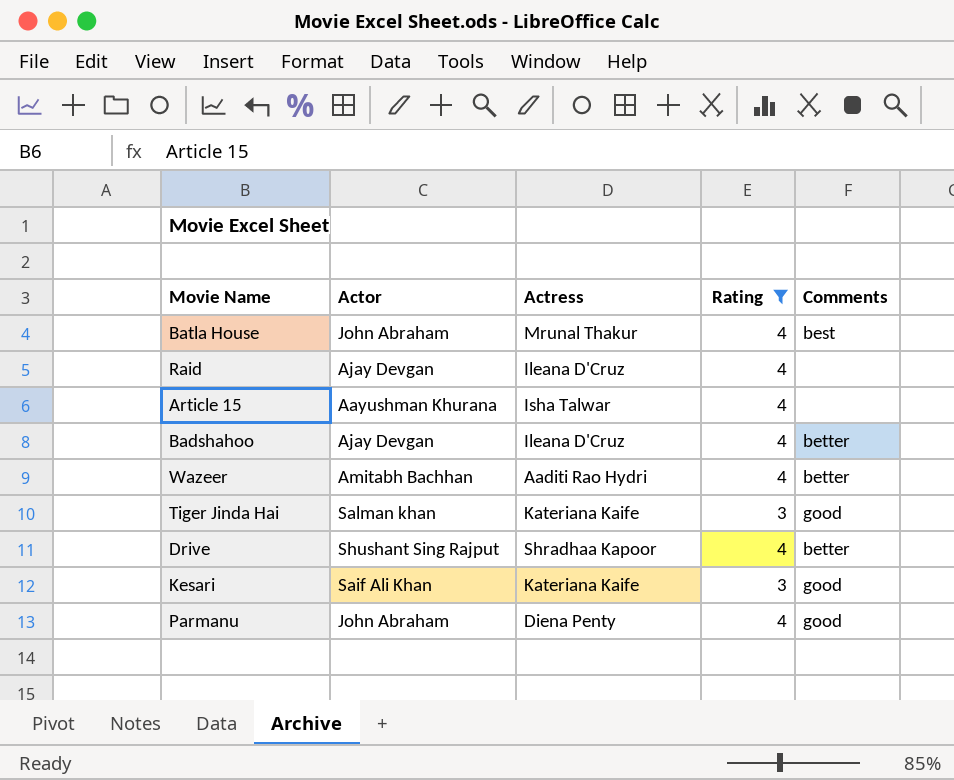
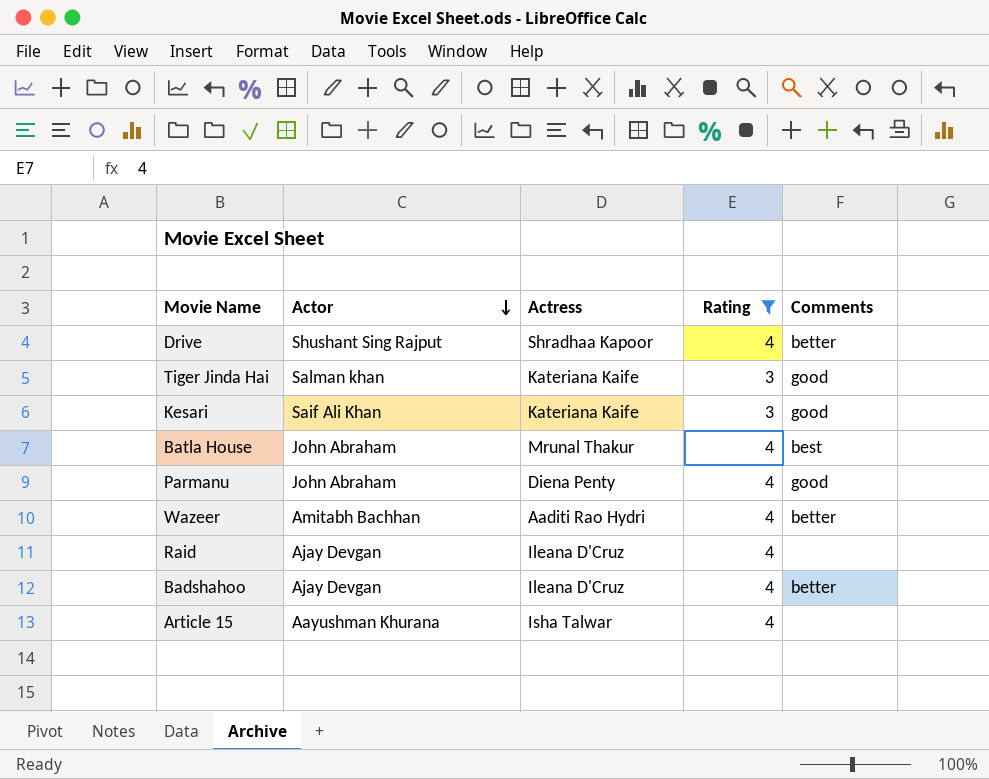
row order: none -> Actor descending

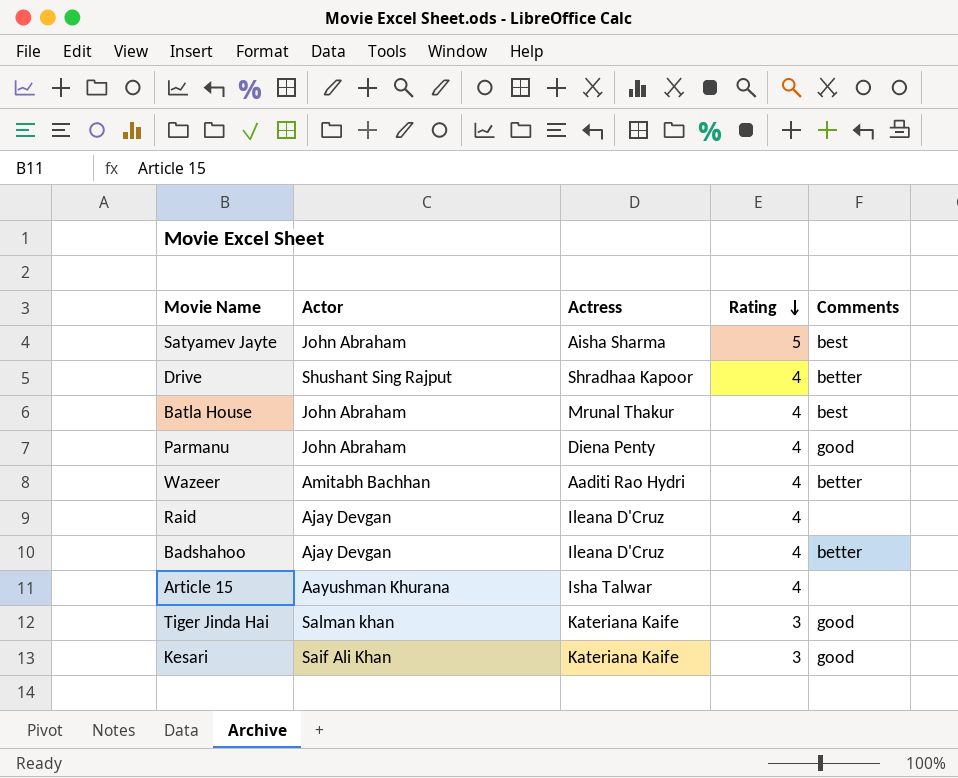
filter: Rating != 5 -> none
row order: Actor descending -> Rating descending

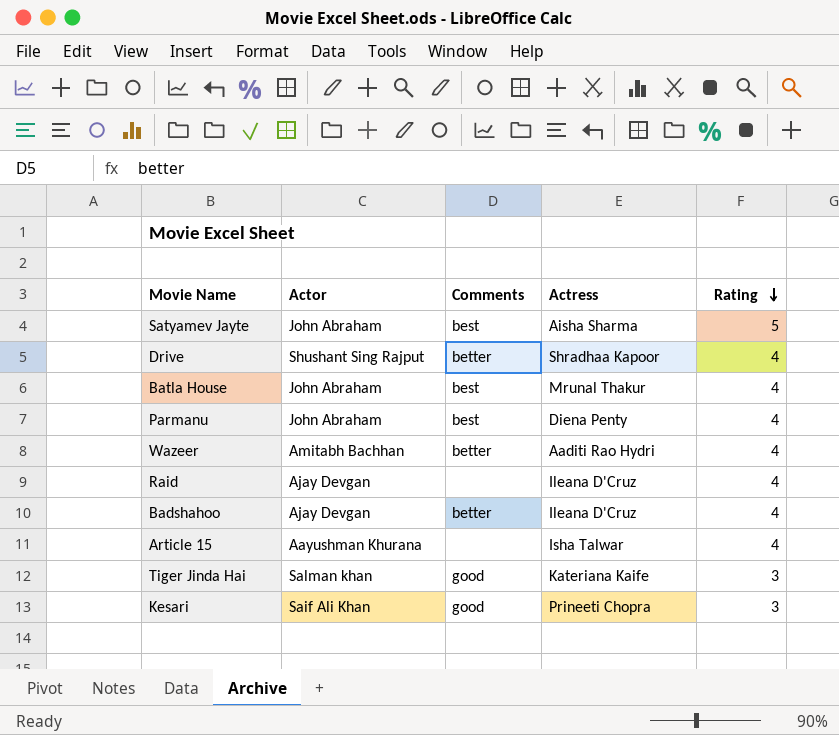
column Comments | position: 5 -> 3
Parmanu | Comments: good -> best
Kesari | Actress: Kateriana Kaife -> Prineeti Chopra

